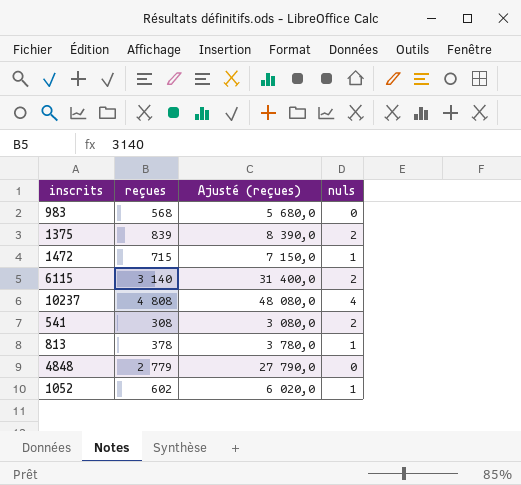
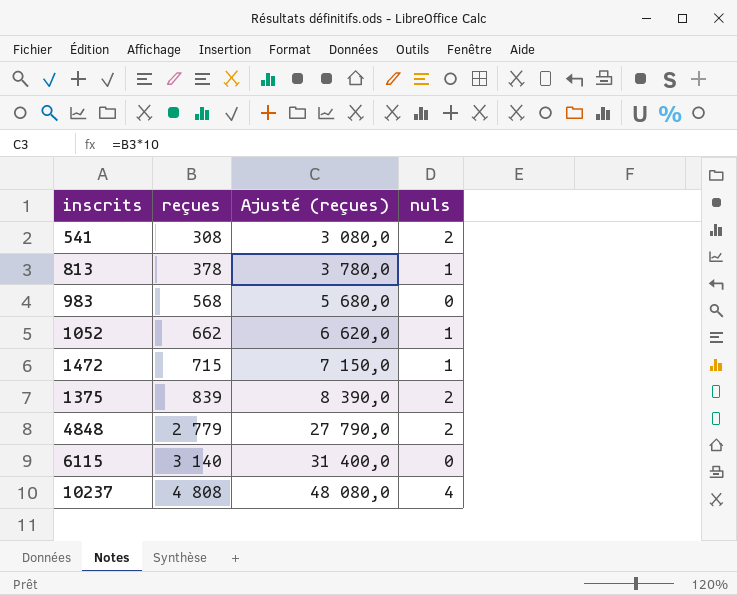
row order: none -> reçues ascending
1052 | reçues: 602 -> 662
1052 | Ajusté (reçues): 6 020,0 -> 6 620,0
4848 | nuls: 0 -> 2
6115 | nuls: 2 -> 0

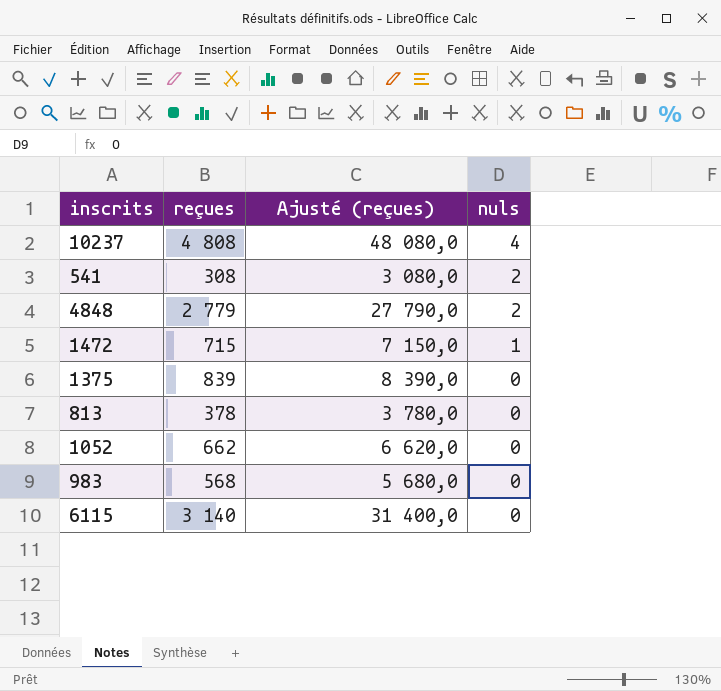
row order: reçues ascending -> nuls descending
1375 | nuls: 2 -> 0
813 | nuls: 1 -> 0
1052 | nuls: 1 -> 0

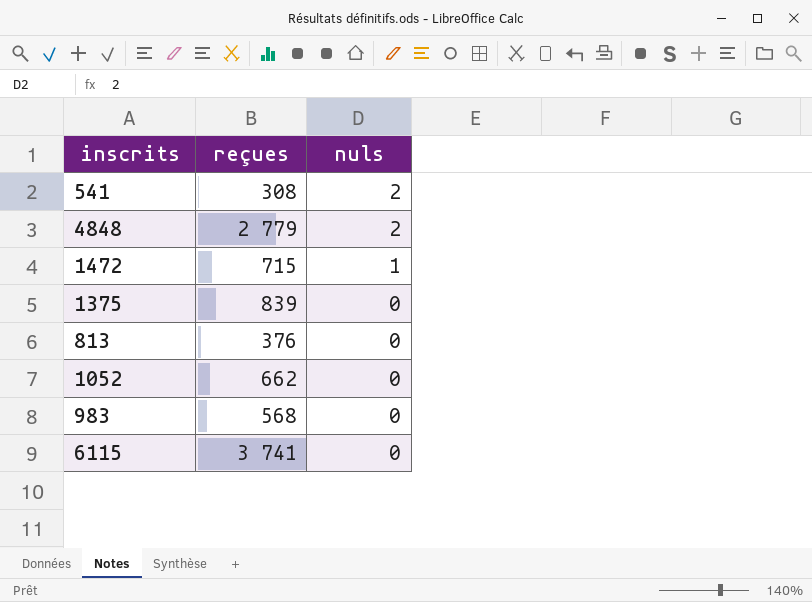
column Ajusté (reçues) | formula: [reçues] * 10 -> none
row 10237: 4 808 | 48 080,0 | 4 -> none
813 | reçues: 378 -> 376
6115 | reçues: 3 140 -> 3 741

